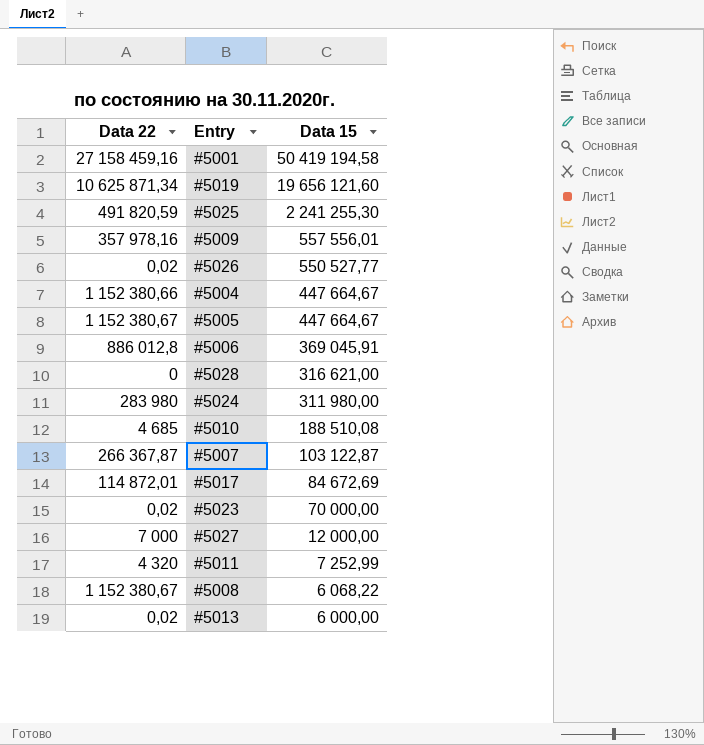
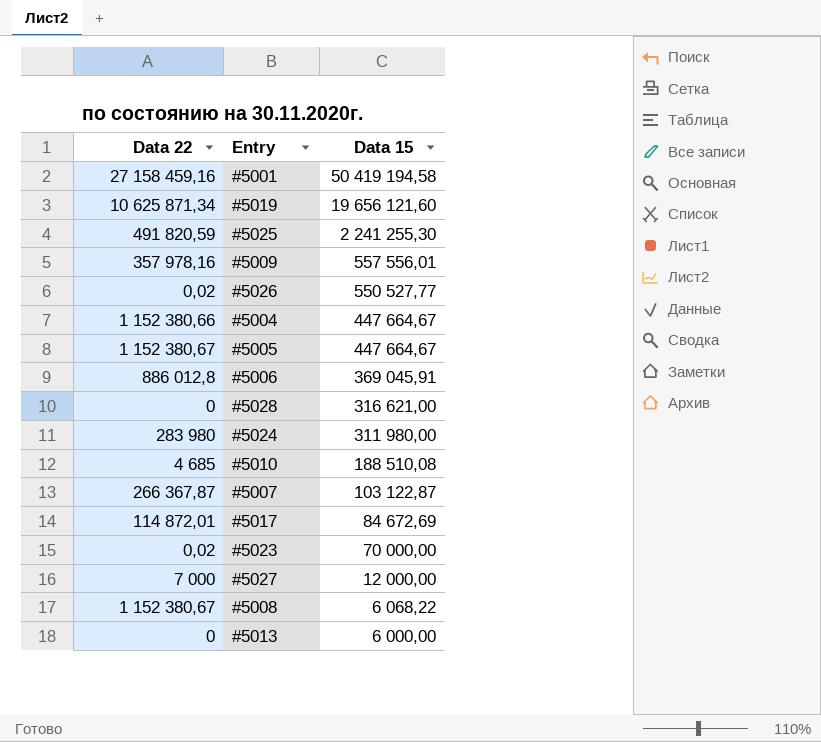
row #5011: 4 320 | 7 252,99 -> none
#5013 | Data 22: 0,02 -> 0

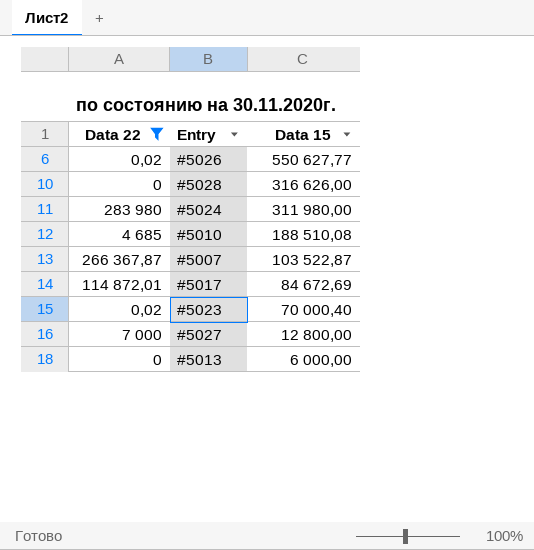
filter: none -> Data 22 <= 283 980
#5026 | Data 15: 550 527,77 -> 550 627,77
#5028 | Data 15: 316 621,00 -> 316 626,00
#5007 | Data 15: 103 122,87 -> 103 522,87
#5023 | Data 15: 70 000,00 -> 70 000,40
#5027 | Data 15: 12 000,00 -> 12 800,00

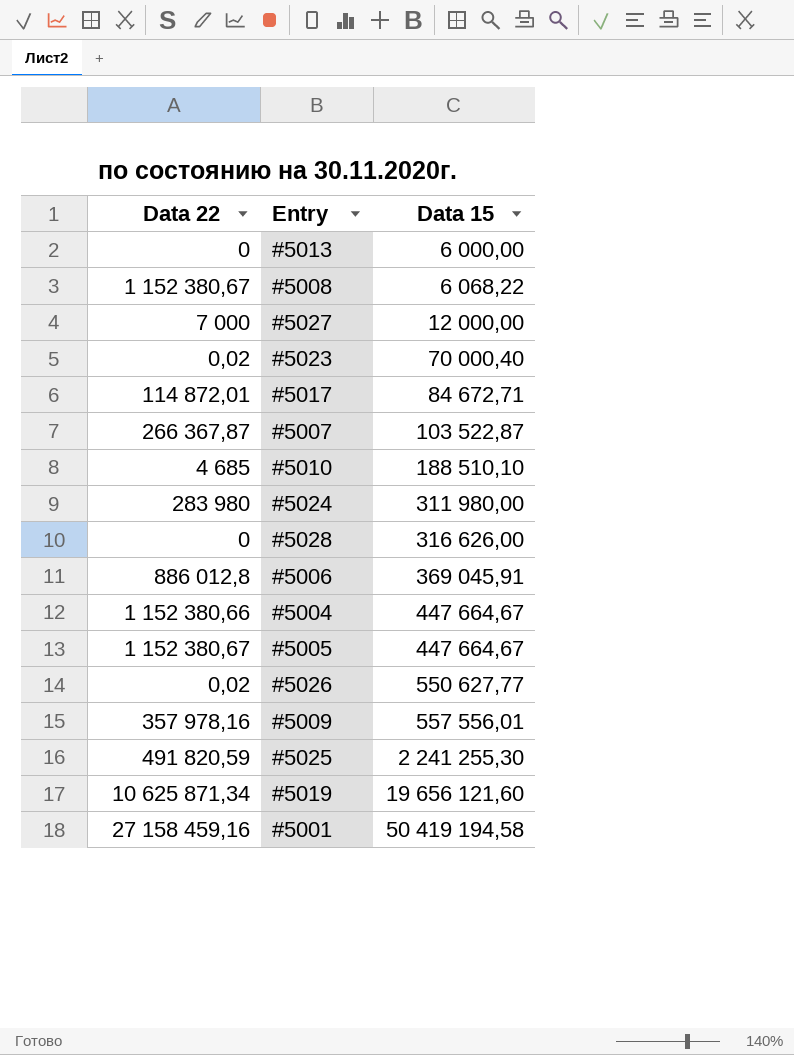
filter: Data 22 <= 283 980 -> none
row order: Data 15 descending -> Data 15 ascending
#5027 | Data 15: 12 800,00 -> 12 000,00
#5017 | Data 15: 84 672,69 -> 84 672,71
#5010 | Data 15: 188 510,08 -> 188 510,10

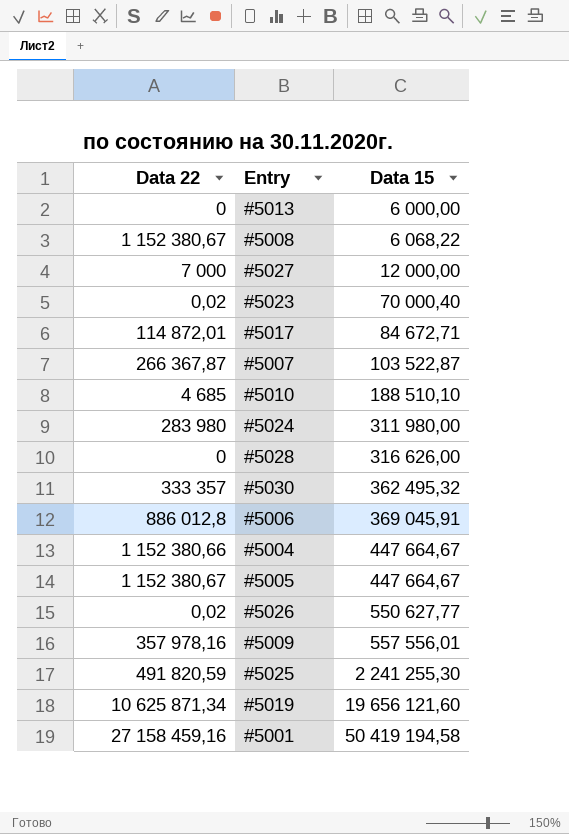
row #5030: none -> 333 357 | 362 495,32

